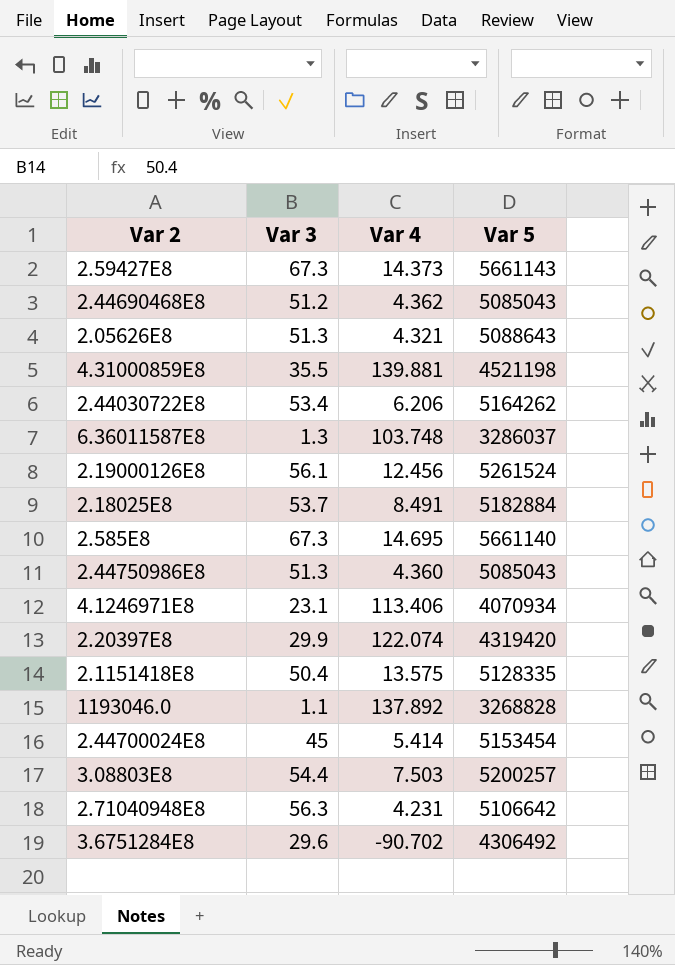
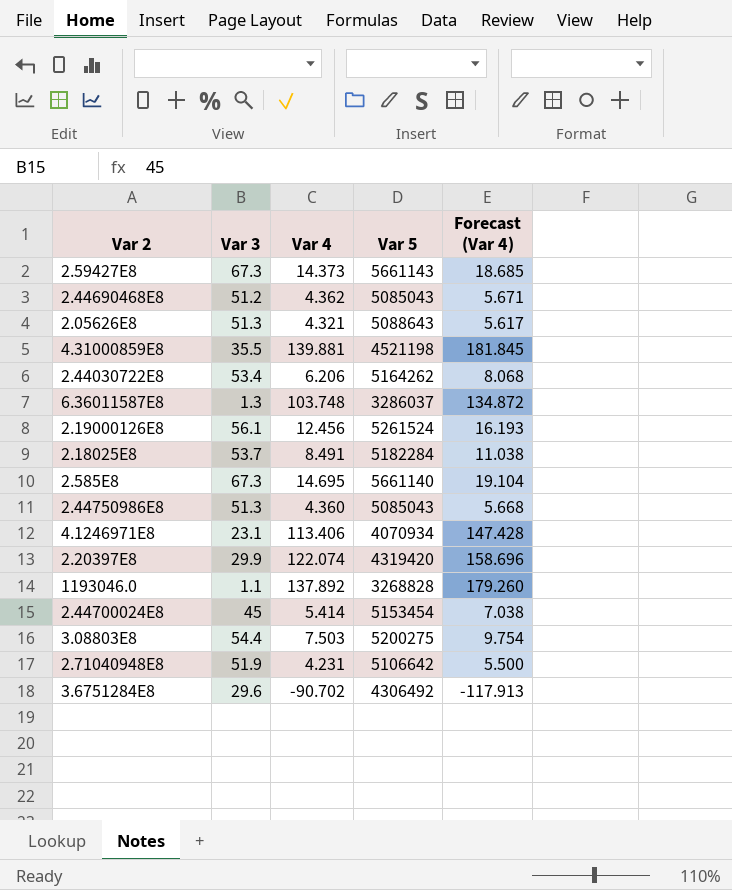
column Forecast (Var 4) | formula: none -> [Var 4] * 1.3
row 2.1151418E8: 50.4 | 13.575 | 5128335 -> none
2.18025E8 | Var 5: 5182884 -> 5182284
3.08803E8 | Var 5: 5200257 -> 5200275
2.71040948E8 | Var 3: 56.3 -> 51.9

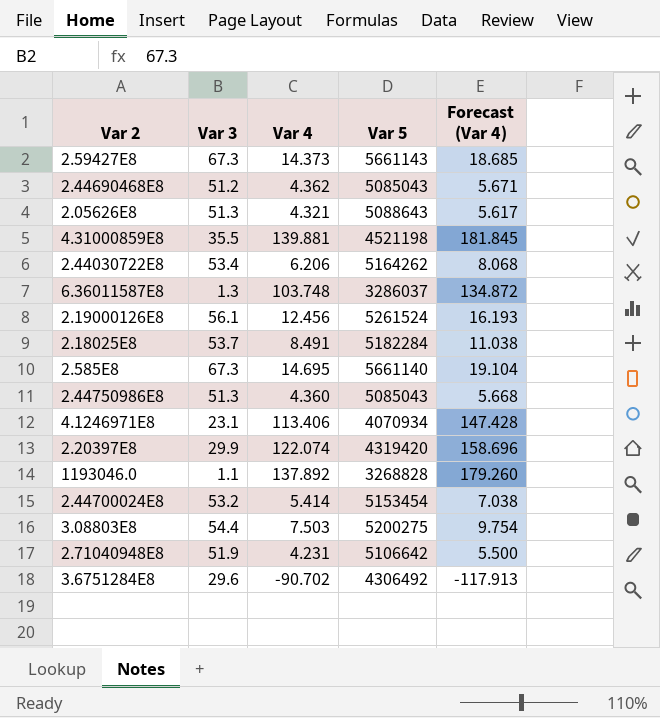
2.44700024E8 | Var 3: 45 -> 53.2

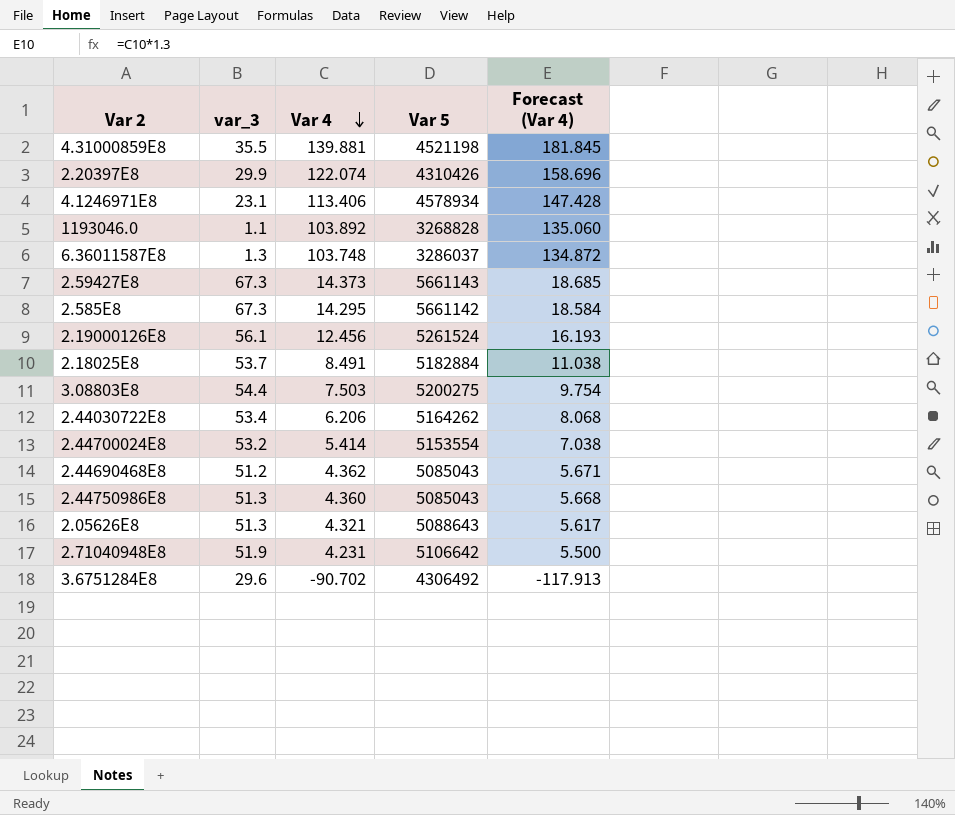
row order: none -> Var 4 descending
column name: Var 3 -> var_3
2.20397E8 | Var 5: 4319420 -> 4310426
4.1246971E8 | Var 5: 4070934 -> 4578934
1193046.0 | Var 4: 137.892 -> 103.892
1193046.0 | Forecast (Var 4): 179.260 -> 135.060
2.585E8 | Var 4: 14.695 -> 14.295
2.585E8 | Var 5: 5661140 -> 5661142
2.585E8 | Forecast (Var 4): 19.104 -> 18.584
2.18025E8 | Var 5: 5182284 -> 5182884
2.44700024E8 | Var 5: 5153454 -> 5153554

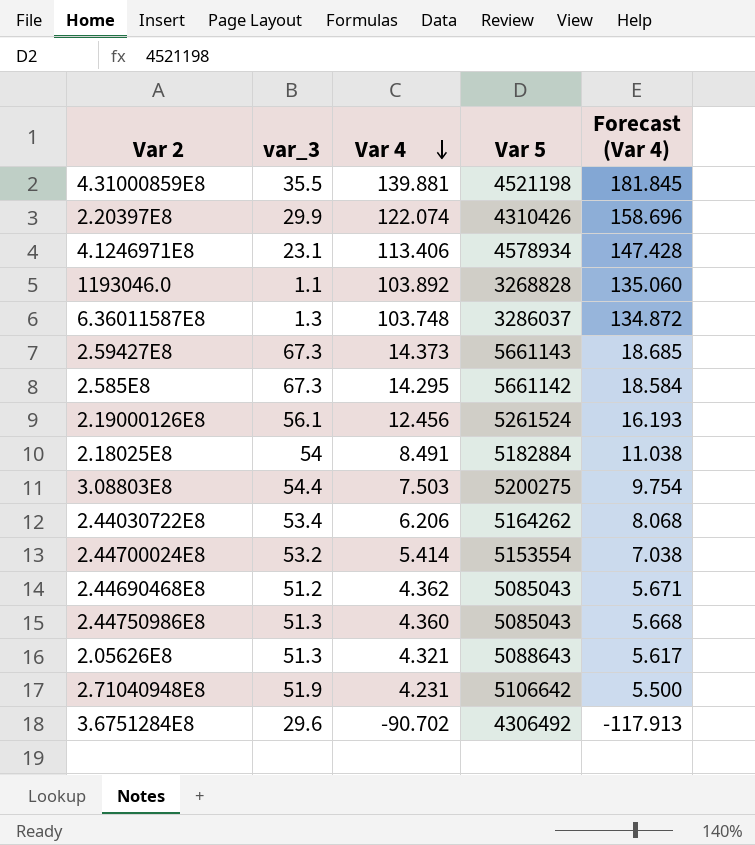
2.18025E8 | var_3: 53.7 -> 54

